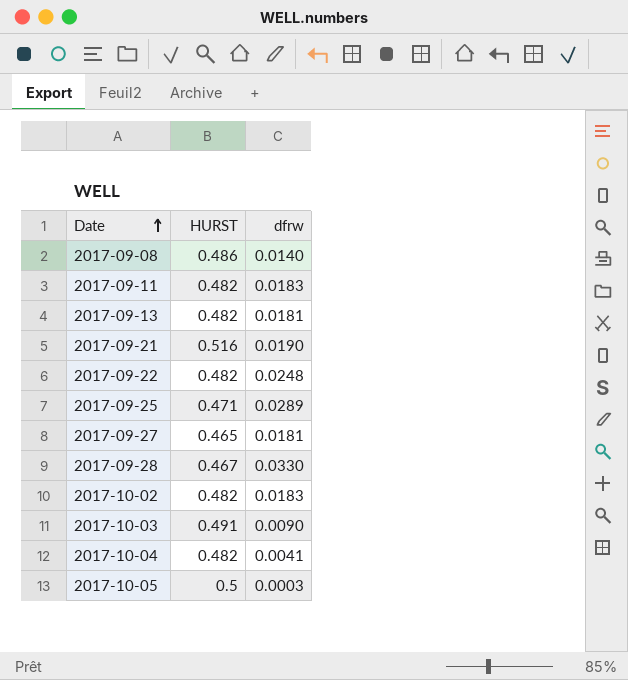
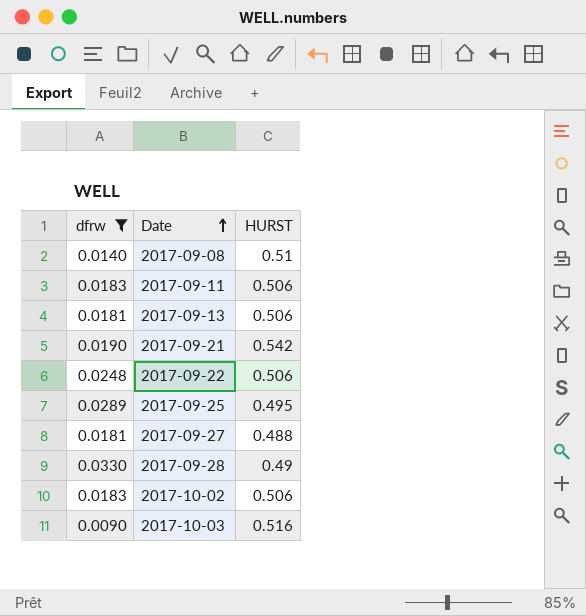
filter: none -> dfrw >= 0.0090
column dfrw | position: 3 -> 1
2017-09-08 | HURST: 0.486 -> 0.51
2017-09-11 | HURST: 0.482 -> 0.506
2017-09-13 | HURST: 0.482 -> 0.506
2017-09-21 | HURST: 0.516 -> 0.542
2017-09-22 | HURST: 0.482 -> 0.506
2017-09-25 | HURST: 0.471 -> 0.495
2017-09-27 | HURST: 0.465 -> 0.488
2017-09-28 | HURST: 0.467 -> 0.49
2017-10-02 | HURST: 0.482 -> 0.506
2017-10-03 | HURST: 0.491 -> 0.516

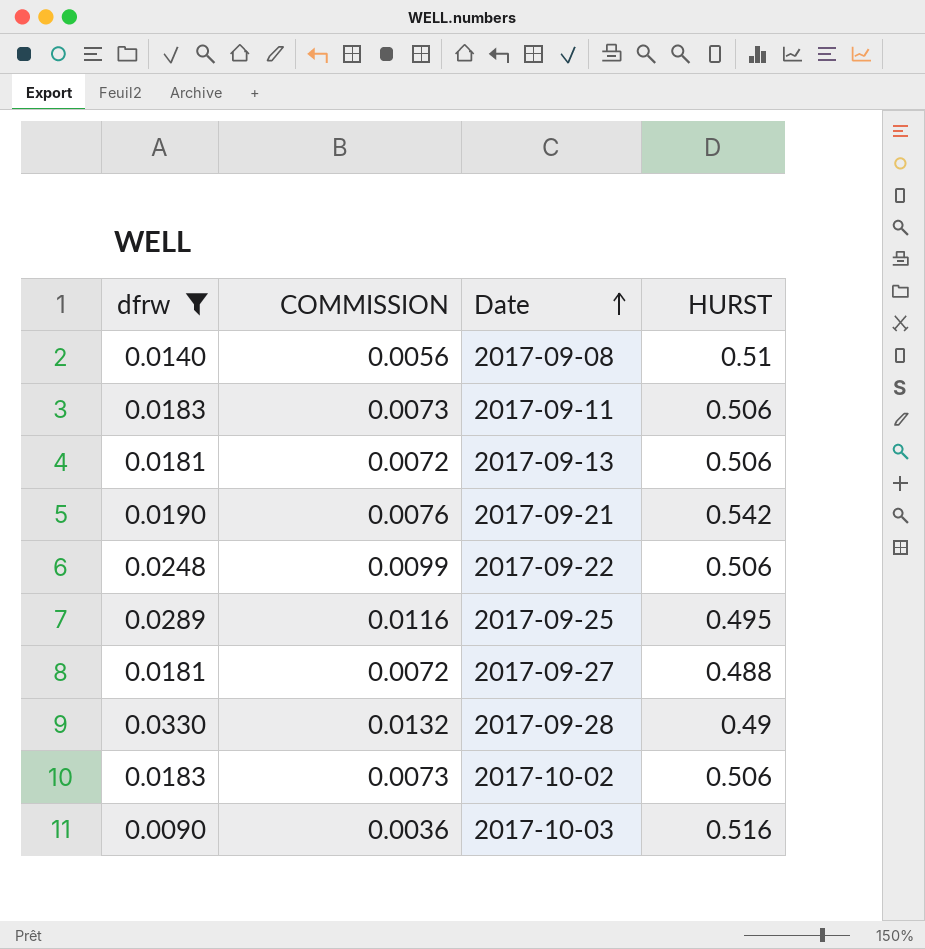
column COMMISSION | formula: none -> [dfrw] * 0.4

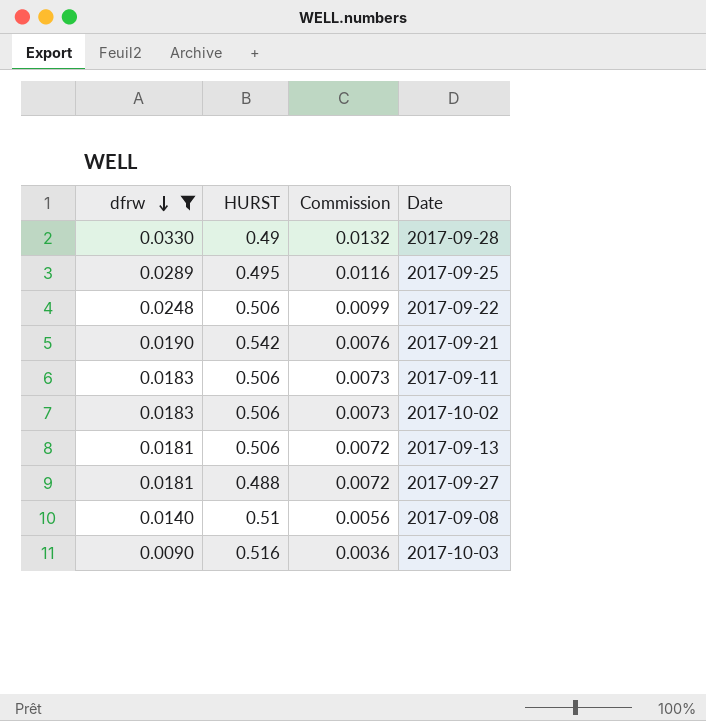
row order: Date ascending -> dfrw descending
column HURST | position: 4 -> 2
column name: COMMISSION -> Commission

